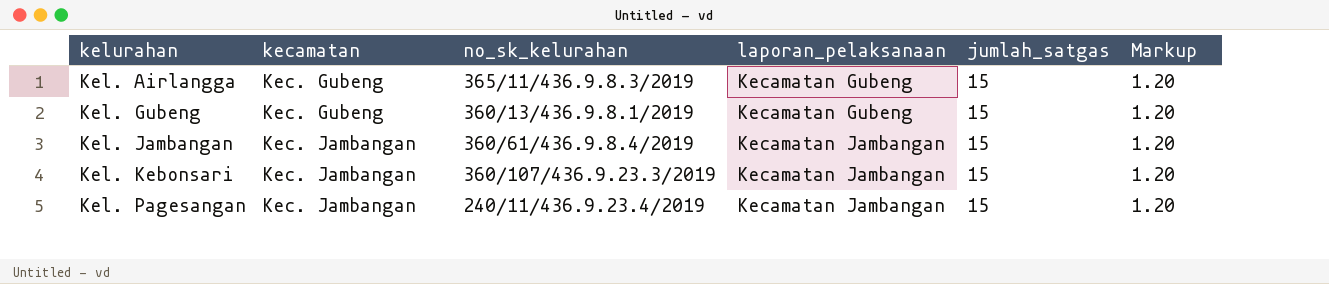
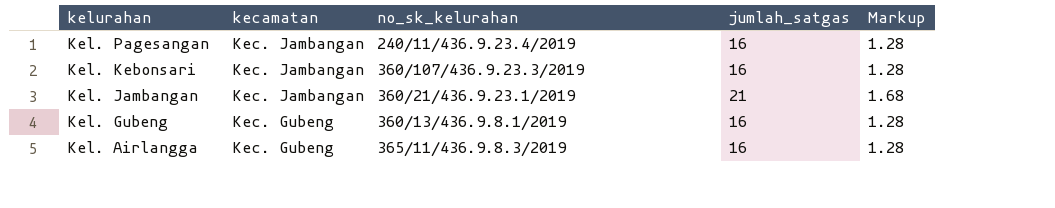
row order: kelurahan ascending -> kelurahan descending
column laporan_pelaksanaan | position: 4 -> none
Kel. Pagesangan | jumlah_satgas: 15 -> 16
Kel. Pagesangan | Markup: 1.20 -> 1.28
Kel. Kebonsari | jumlah_satgas: 15 -> 16
Kel. Kebonsari | Markup: 1.20 -> 1.28
Kel. Jambangan | no_sk_kelurahan: 360/61/436.9.8.4/2019 -> 360/21/436.9.23.1/2019
Kel. Jambangan | jumlah_satgas: 15 -> 21
Kel. Jambangan | Markup: 1.20 -> 1.68
Kel. Gubeng | jumlah_satgas: 15 -> 16
Kel. Gubeng | Markup: 1.20 -> 1.28
Kel. Airlangga | jumlah_satgas: 15 -> 16
Kel. Airlangga | Markup: 1.20 -> 1.28

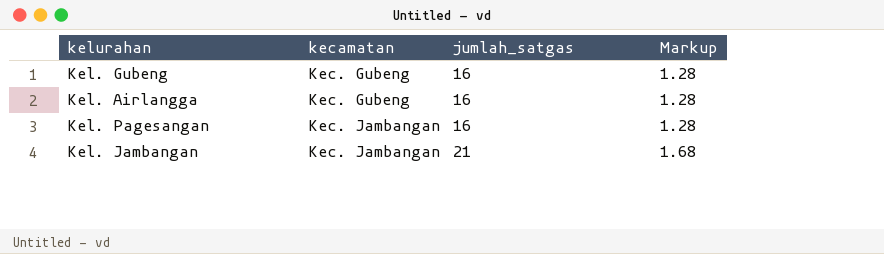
row order: kelurahan descending -> kecamatan ascending
column no_sk_kelurahan | position: 3 -> none
row Kel. Kebonsari: Kec. Jambangan | 360/107/436.9.23.3/2019 | 16 | 1.28 -> none

